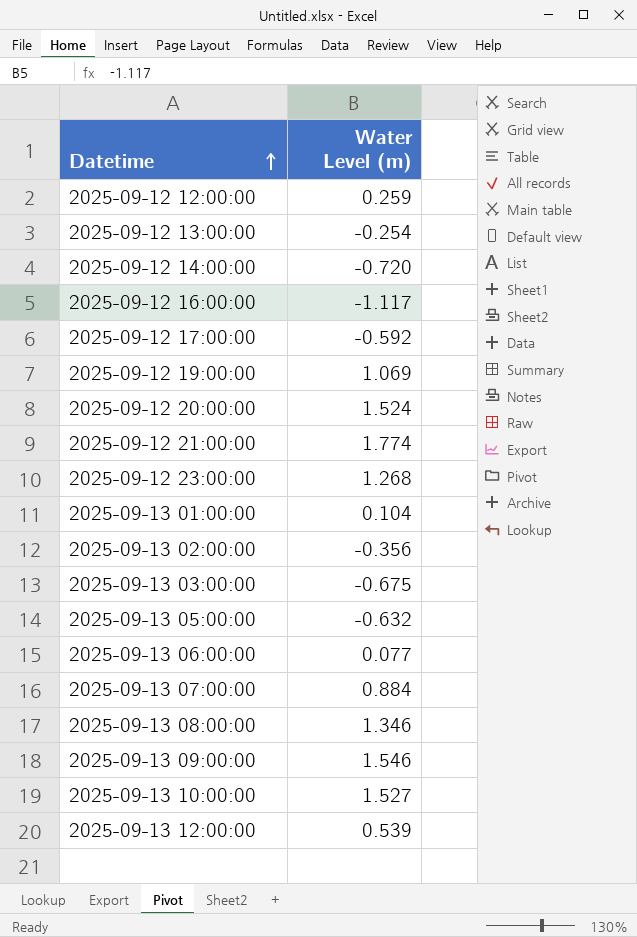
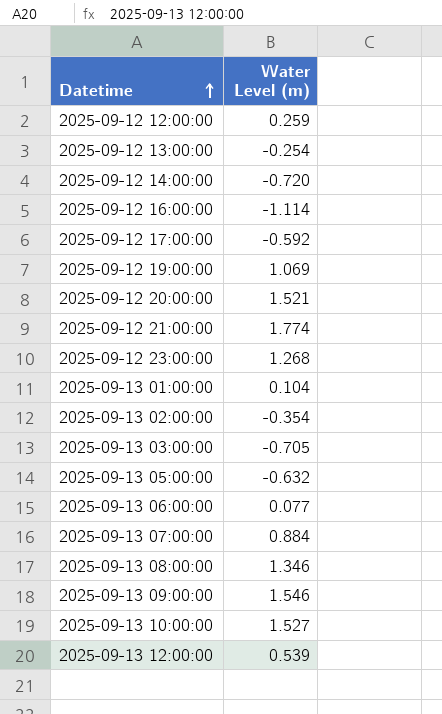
2025-09-12 16:00:00 | Water Level (m): -1.117 -> -1.114
2025-09-12 20:00:00 | Water Level (m): 1.524 -> 1.521
2025-09-13 02:00:00 | Water Level (m): -0.356 -> -0.354
2025-09-13 03:00:00 | Water Level (m): -0.675 -> -0.705

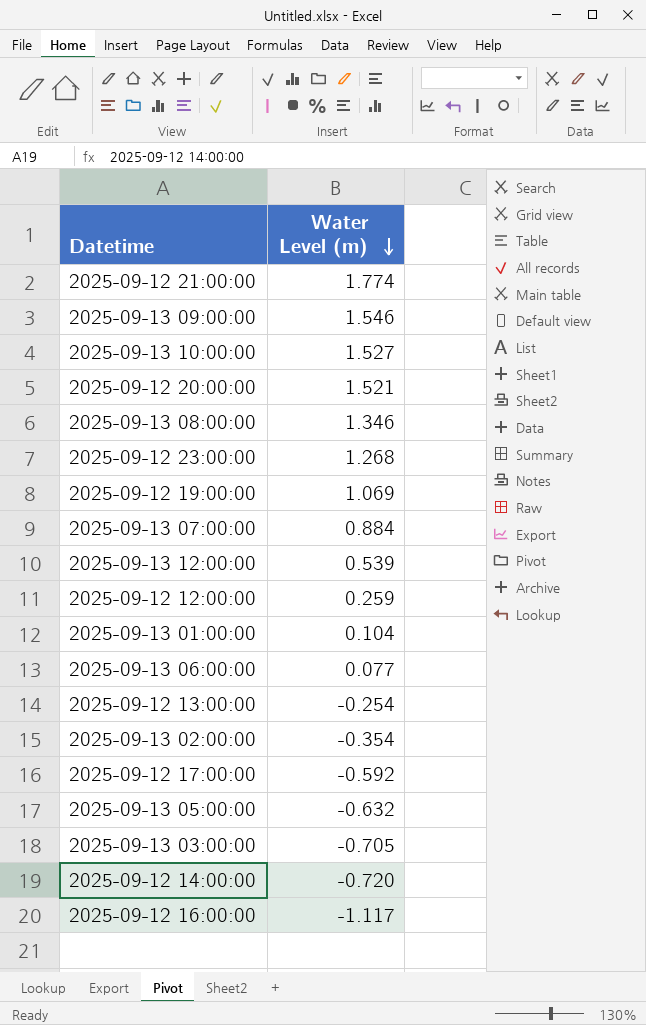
row order: Datetime ascending -> Water Level (m) descending
2025-09-12 16:00:00 | Water Level (m): -1.114 -> -1.117

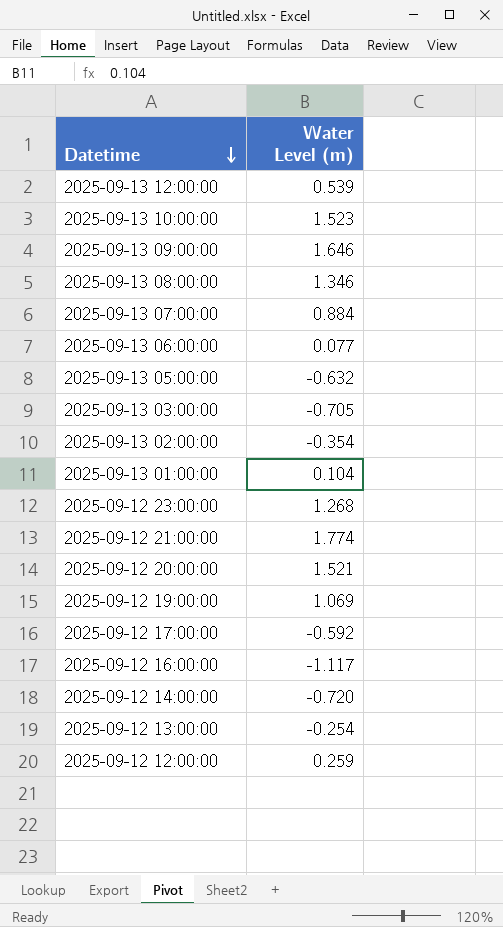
row order: Water Level (m) descending -> Datetime descending
2025-09-13 10:00:00 | Water Level (m): 1.527 -> 1.523
2025-09-13 09:00:00 | Water Level (m): 1.546 -> 1.646

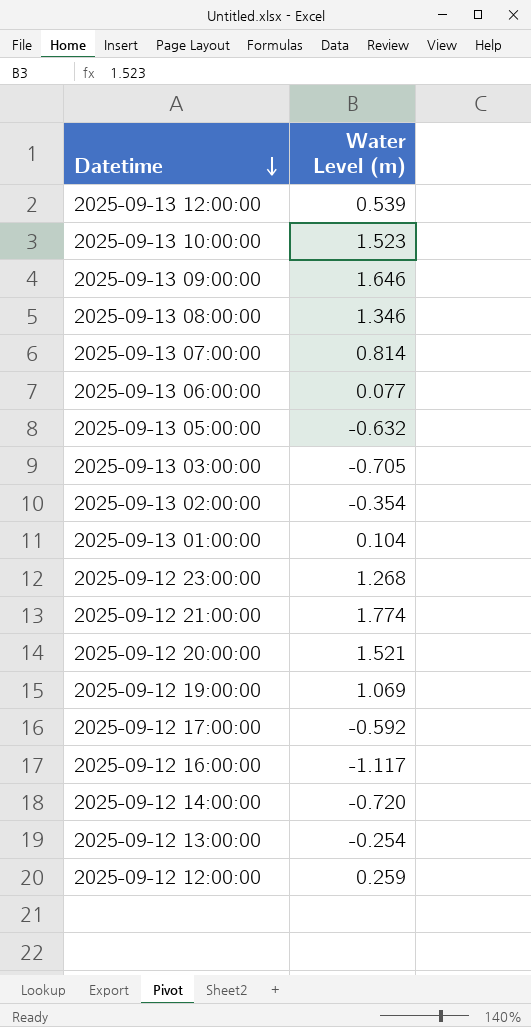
2025-09-13 07:00:00 | Water Level (m): 0.884 -> 0.814

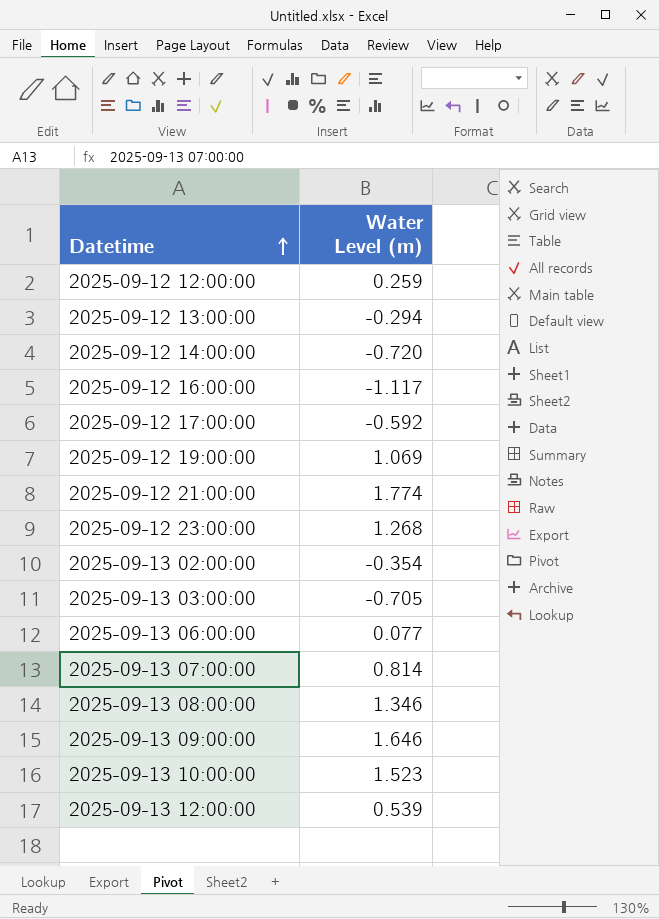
row order: Datetime descending -> Datetime ascending
row 2025-09-13 05:00:00: -0.632 -> none
row 2025-09-13 01:00:00: 0.104 -> none
row 2025-09-12 20:00:00: 1.521 -> none
2025-09-12 13:00:00 | Water Level (m): -0.254 -> -0.294

